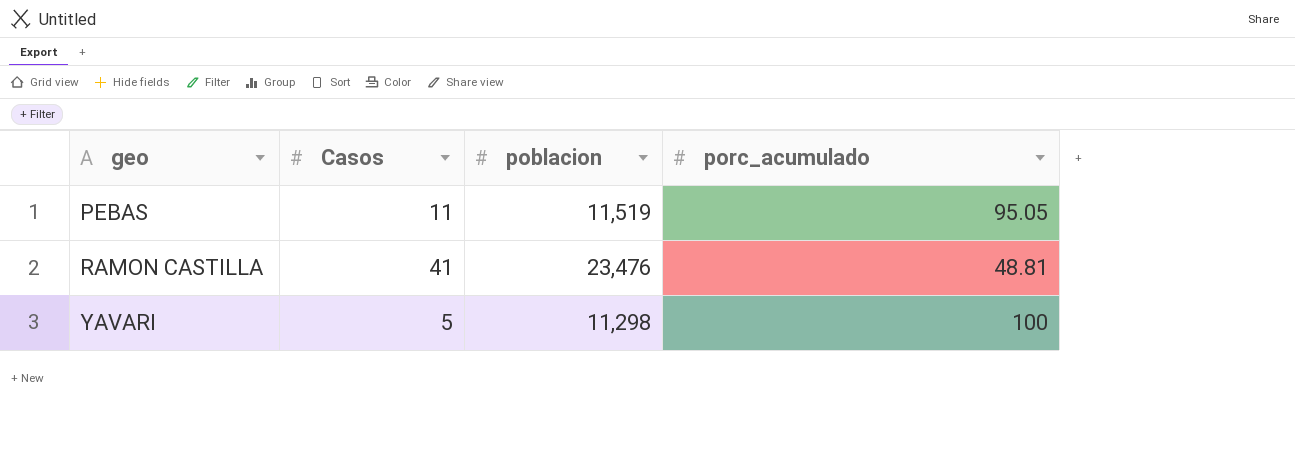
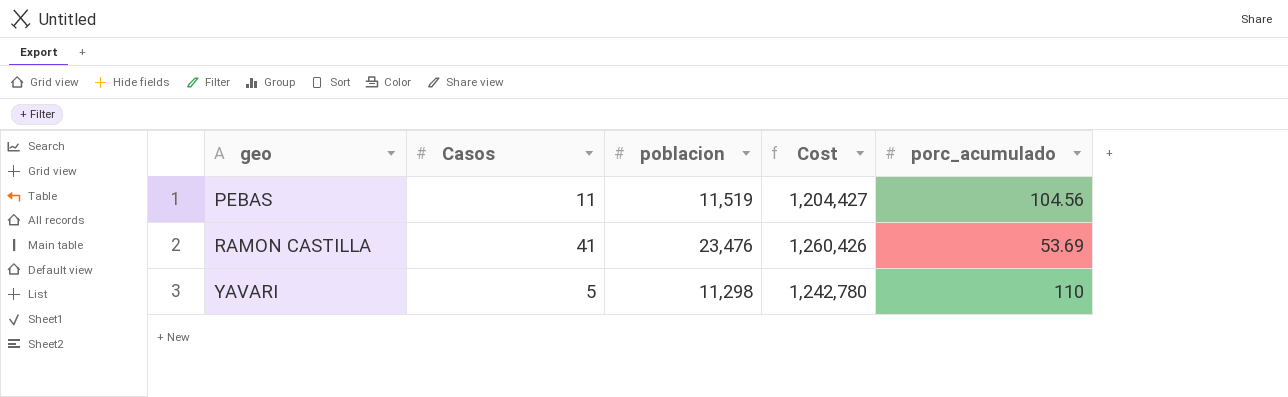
column Cost | formula: none -> [poblacion] * [porc_acumulado]
PEBAS | porc_acumulado: 95.05 -> 104.56
RAMON CASTILLA | porc_acumulado: 48.81 -> 53.69
YAVARI | porc_acumulado: 100 -> 110

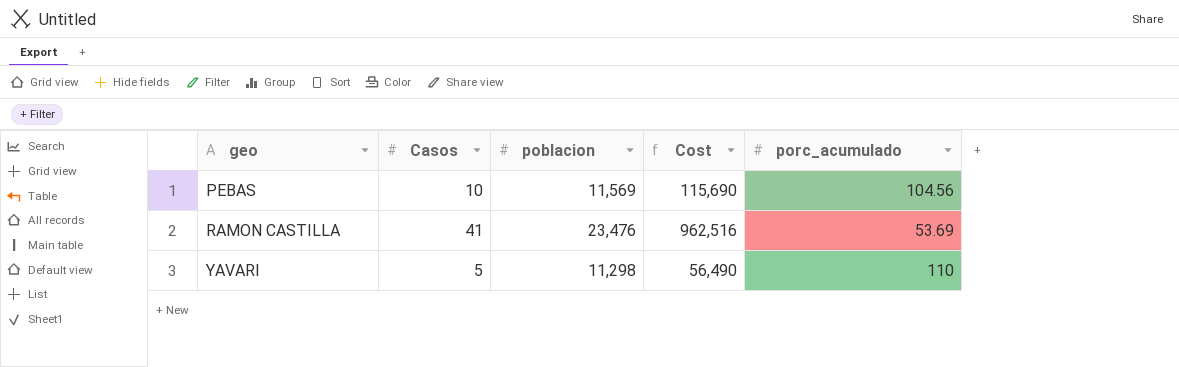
column Cost | formula: [poblacion] * [porc_acumulado] -> [Casos] * [poblacion]
PEBAS | Casos: 11 -> 10
PEBAS | poblacion: 11,519 -> 11,569

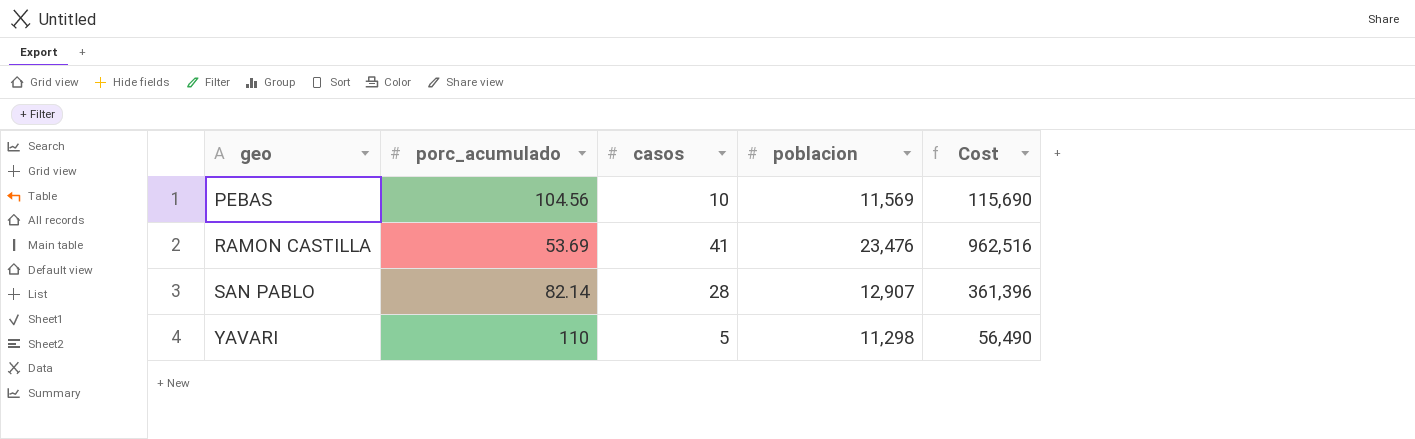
column porc_acumulado | position: 5 -> 2
column name: Casos -> casos
row SAN PABLO: none -> 82.14 | 28 | 12,907 | 361,396

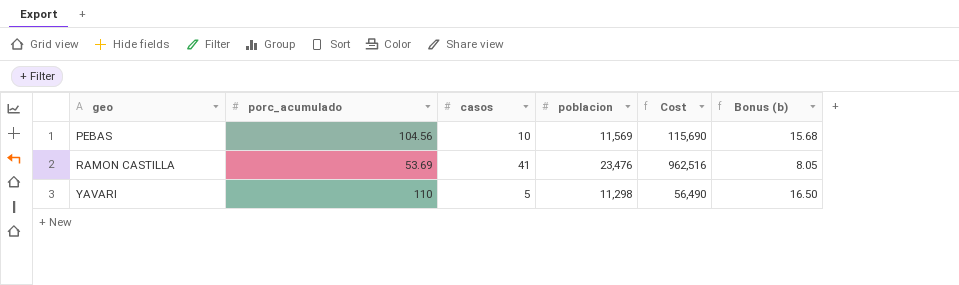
column Bonus (b) | formula: none -> [porc_acumulado] * 0.15
row SAN PABLO: 82.14 | 28 | 12,907 | 361,396 -> none

